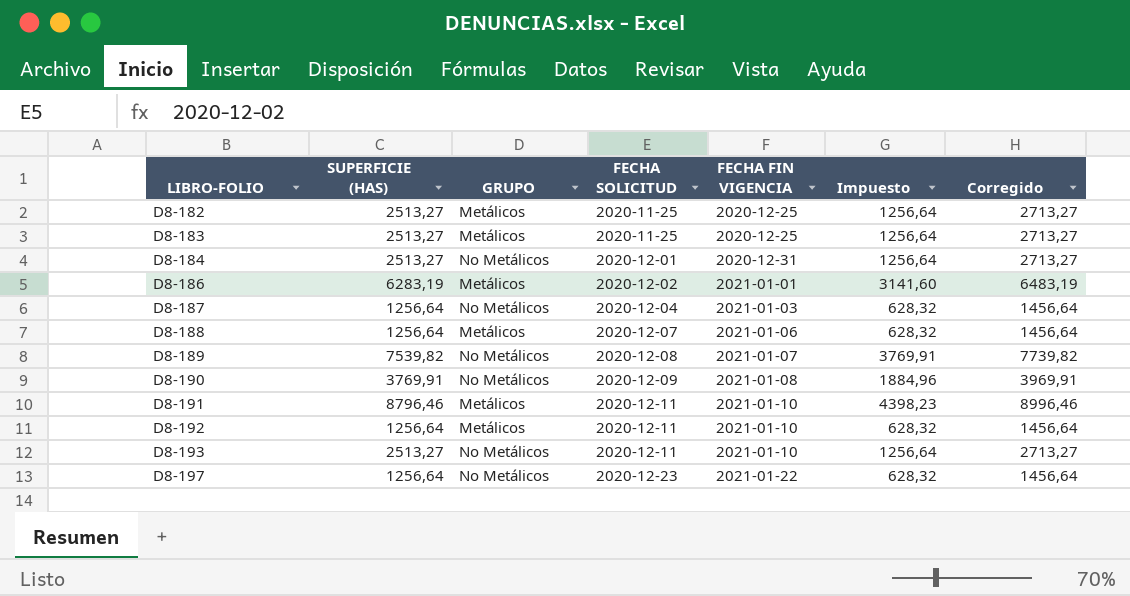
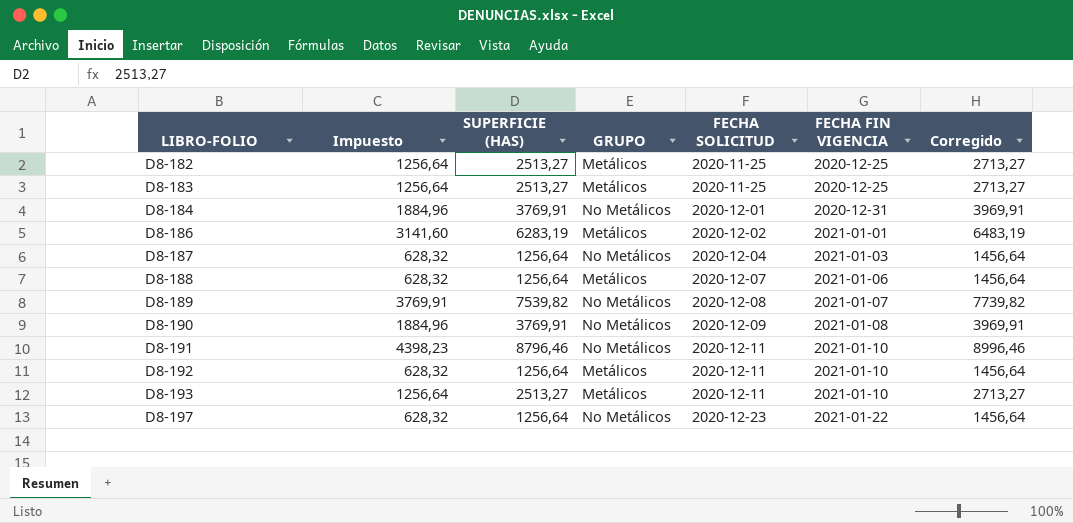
column Impuesto | position: 6 -> 2
D8-184 | Impuesto: 1256,64 -> 1884,96
D8-184 | SUPERFICIE (HAS): 2513,27 -> 3769,91
D8-184 | Corregido: 2713,27 -> 3969,91
D8-191 | GRUPO: Metálicos -> No Metálicos
D8-193 | GRUPO: No Metálicos -> Metálicos

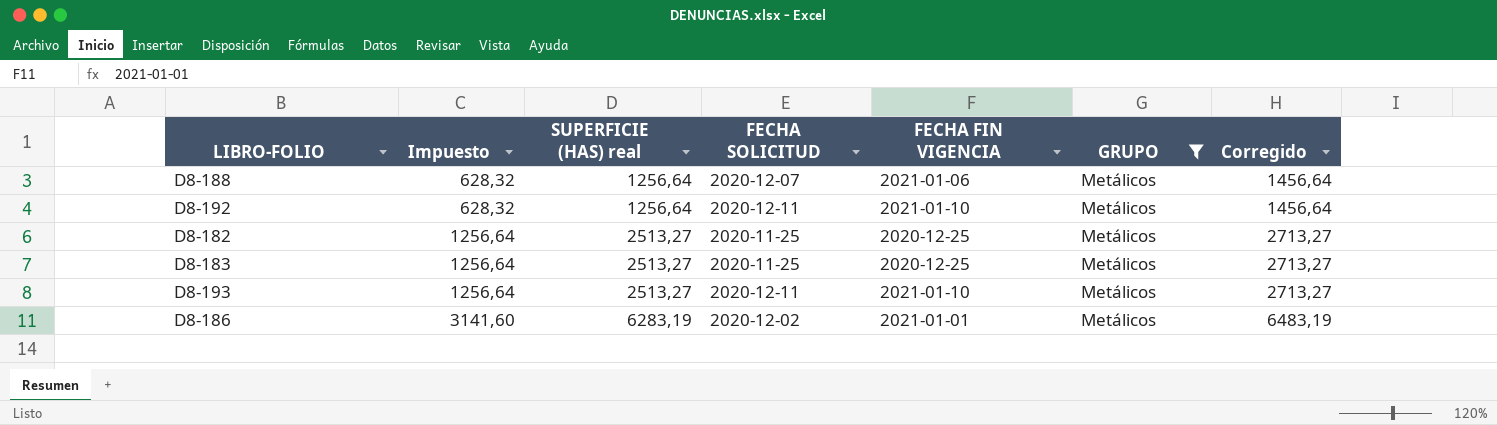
filter: none -> GRUPO = Metálicos
row order: LIBRO-FOLIO ascending -> Impuesto ascending
column name: SUPERFICIE (HAS) -> SUPERFICIE (HAS) real
column GRUPO | position: 4 -> 6

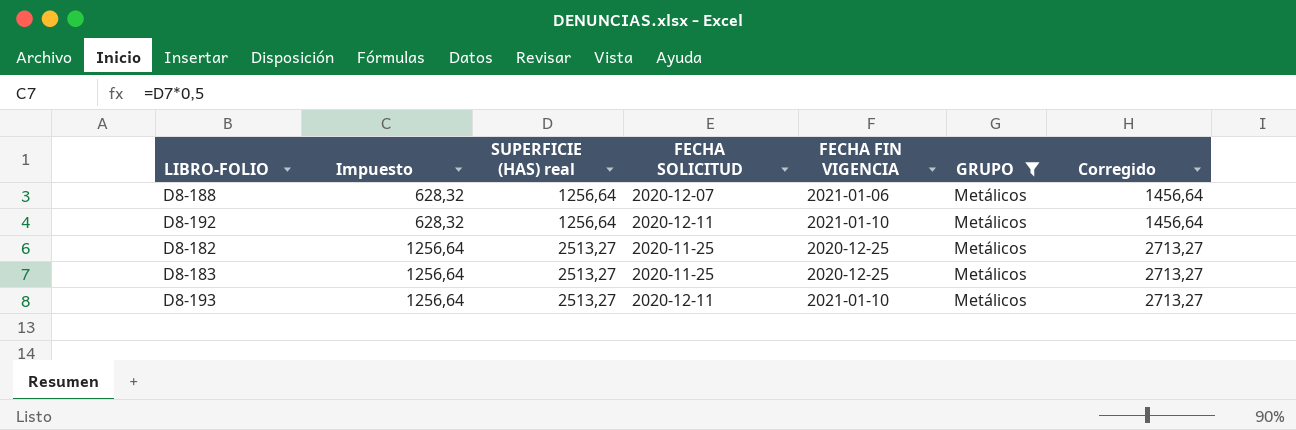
row D8-186: 3141,60 | 6283,19 | 2020-12-02 | 2021-01-01 | Metálicos | 6483,19 -> none

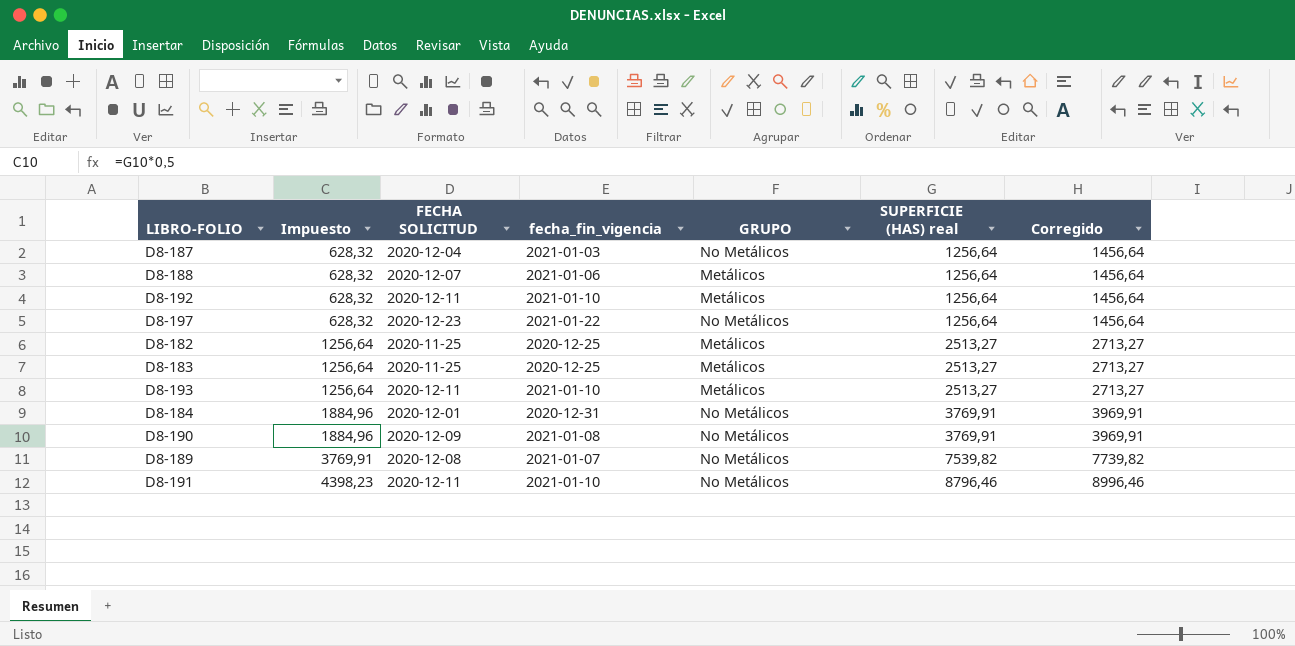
filter: GRUPO = Metálicos -> none
column name: FECHA FIN VIGENCIA -> fecha_fin_vigencia
column SUPERFICIE (HAS) real | position: 3 -> 6

